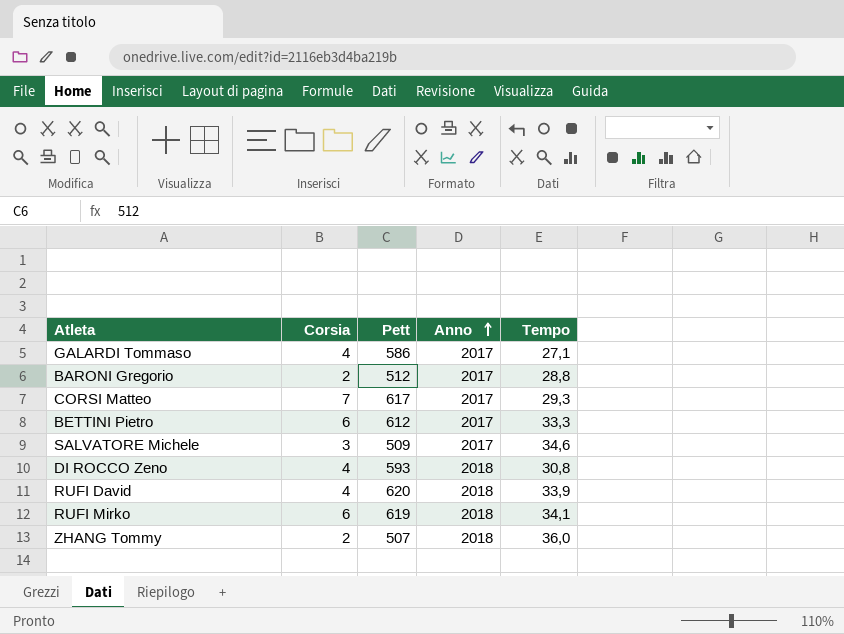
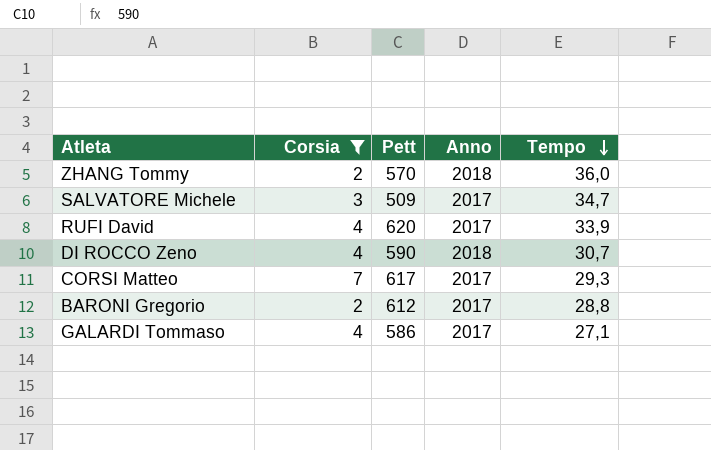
filter: none -> Corsia != 6
row order: Anno ascending -> Tempo descending
ZHANG Tommy | Pett: 507 -> 570
SALVATORE Michele | Tempo: 34,6 -> 34,7
RUFI David | Anno: 2018 -> 2017
DI ROCCO Zeno | Pett: 593 -> 590
DI ROCCO Zeno | Tempo: 30,8 -> 30,7
BARONI Gregorio | Pett: 512 -> 612

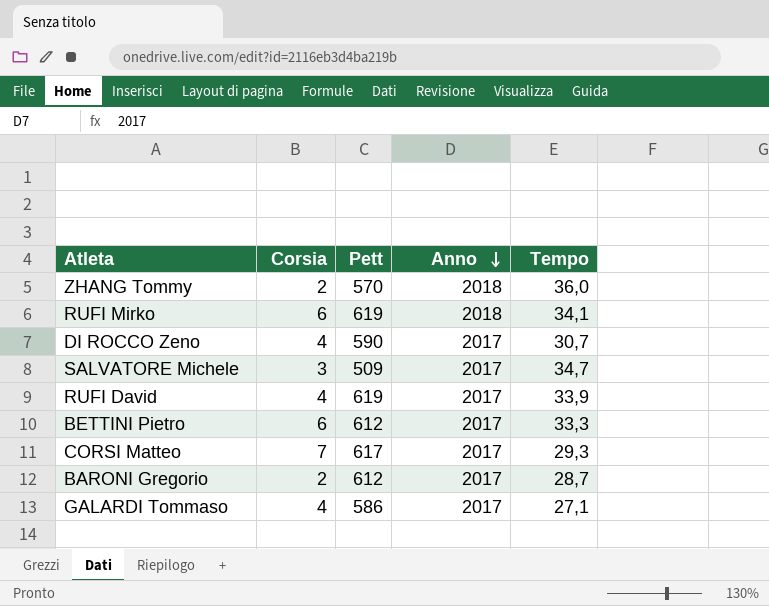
filter: Corsia != 6 -> none
row order: Tempo descending -> Anno descending
DI ROCCO Zeno | Anno: 2018 -> 2017
RUFI David | Pett: 620 -> 619
BARONI Gregorio | Tempo: 28,8 -> 28,7

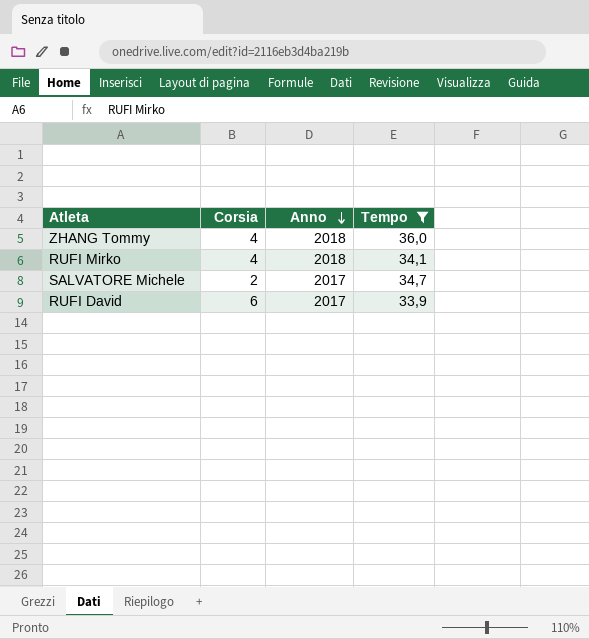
filter: none -> Tempo >= 33,9
column Pett | position: 3 -> none
ZHANG Tommy | Corsia: 2 -> 4
RUFI Mirko | Corsia: 6 -> 4
SALVATORE Michele | Corsia: 3 -> 2
RUFI David | Corsia: 4 -> 6

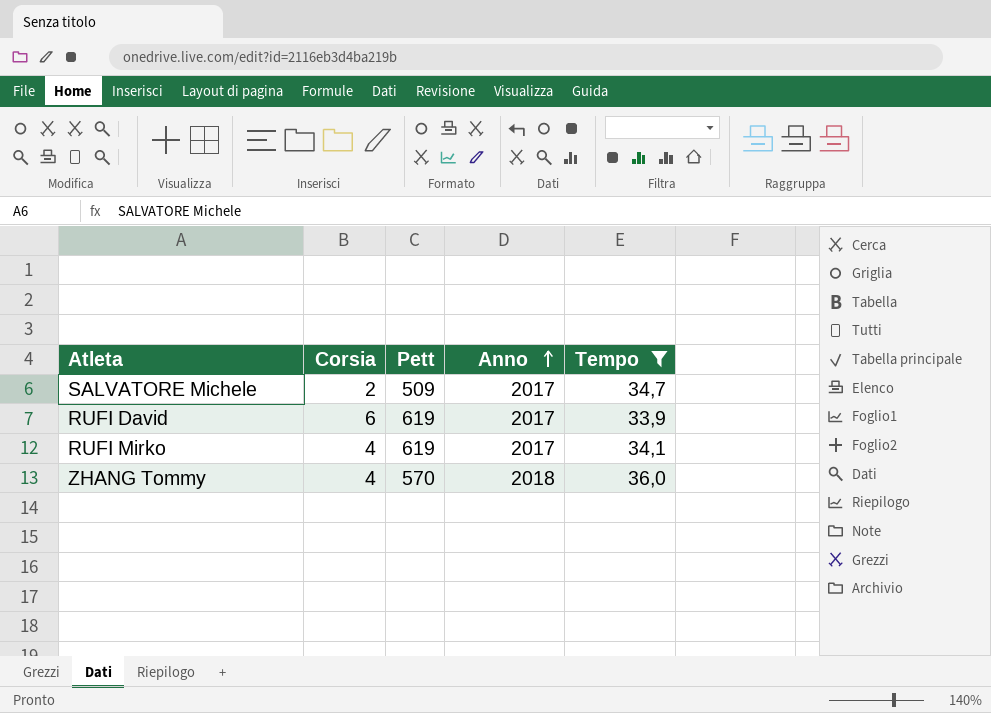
row order: Anno descending -> Anno ascending
column Pett | position: none -> 3
RUFI Mirko | Anno: 2018 -> 2017

